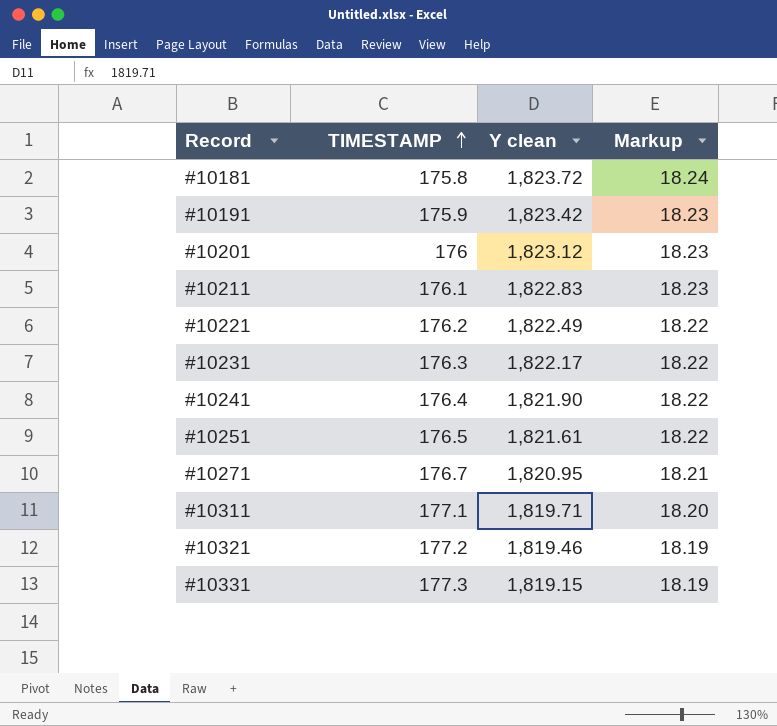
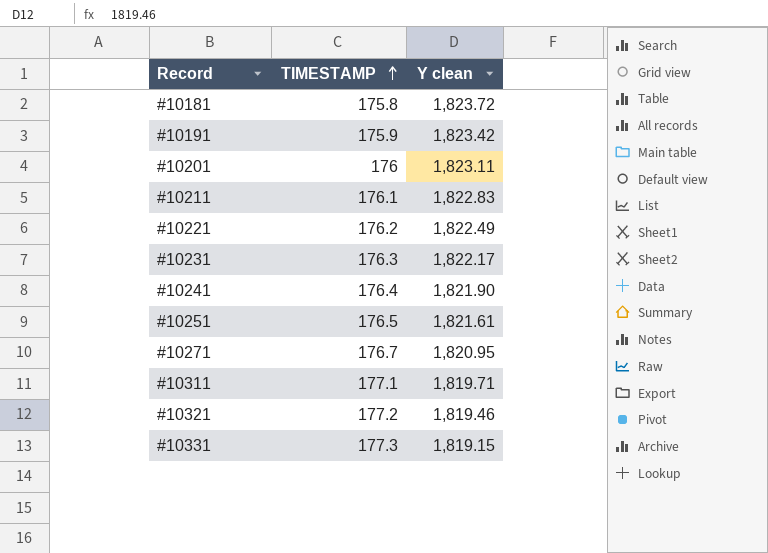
column Markup | formula: [Y clean] * 0.01 -> none
#10201 | Y clean: 1,823.12 -> 1,823.11

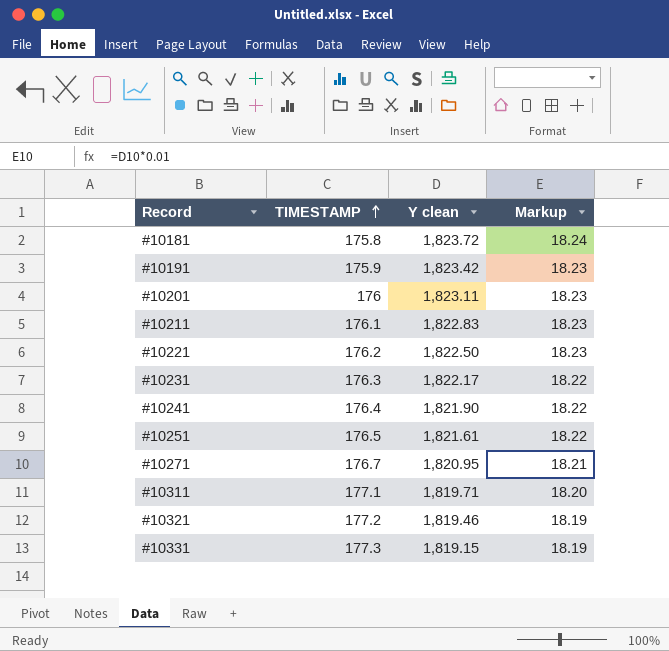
column Markup | formula: none -> [Y clean] * 0.01
#10221 | Y clean: 1,822.49 -> 1,822.50

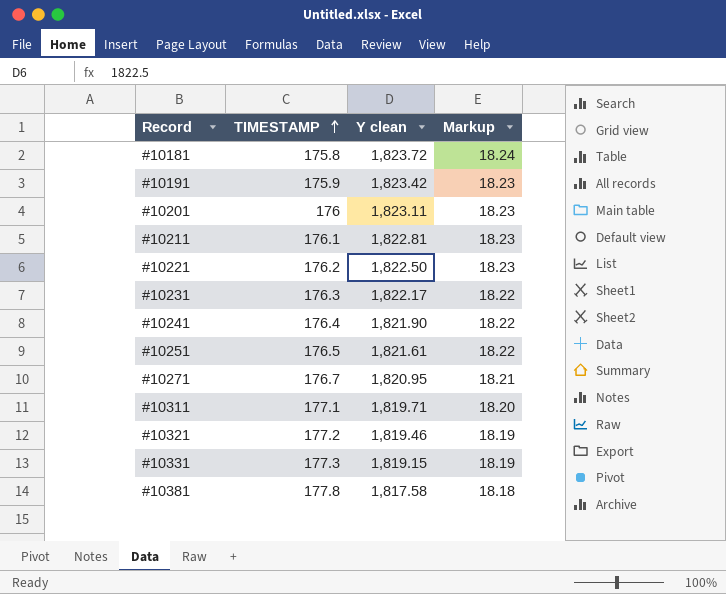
#10211 | Y clean: 1,822.83 -> 1,822.81
row #10381: none -> 177.8 | 1,817.58 | 18.18

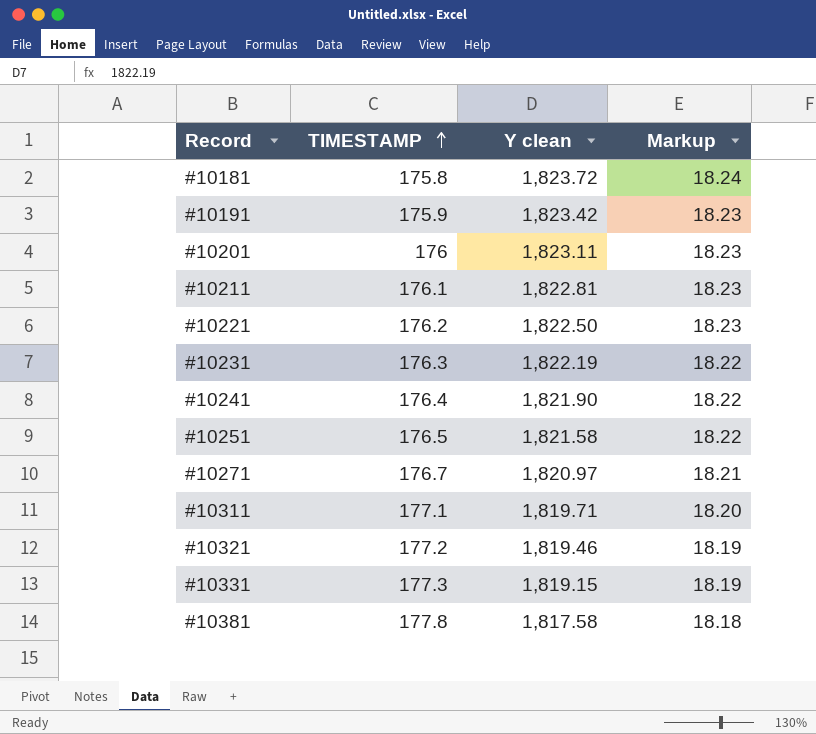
#10231 | Y clean: 1,822.17 -> 1,822.19
#10251 | Y clean: 1,821.61 -> 1,821.58
#10271 | Y clean: 1,820.95 -> 1,820.97

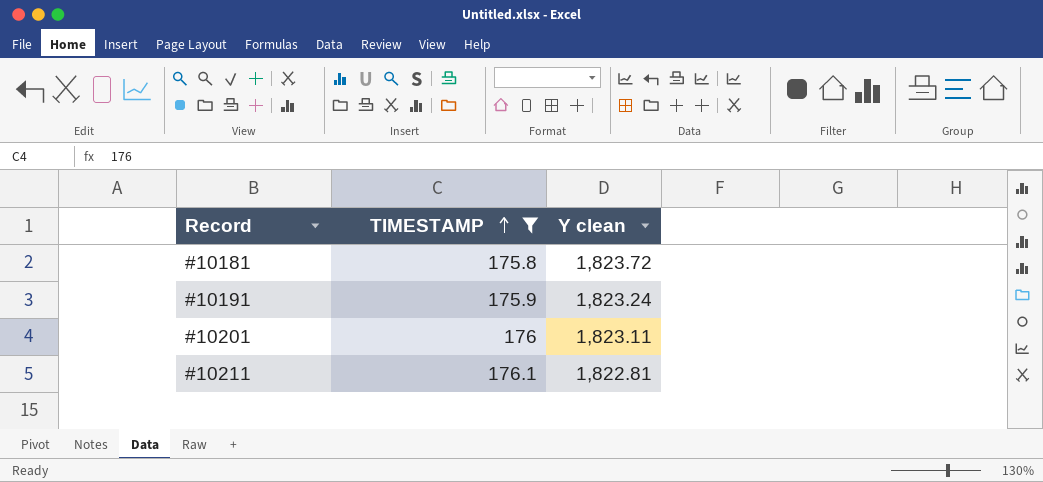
filter: none -> TIMESTAMP <= 176.1
column Markup | formula: [Y clean] * 0.01 -> none
#10191 | Y clean: 1,823.42 -> 1,823.24

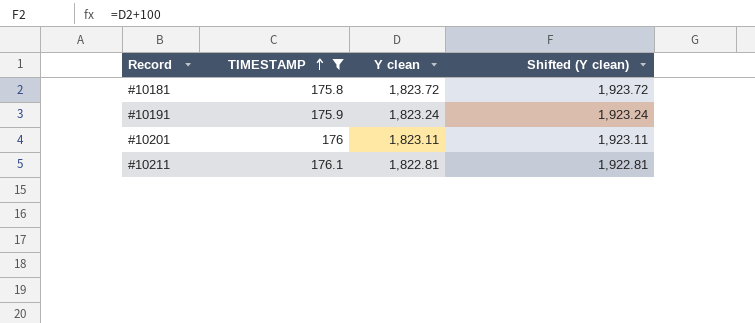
column Shifted (Y clean) | formula: none -> [Y clean] + 100

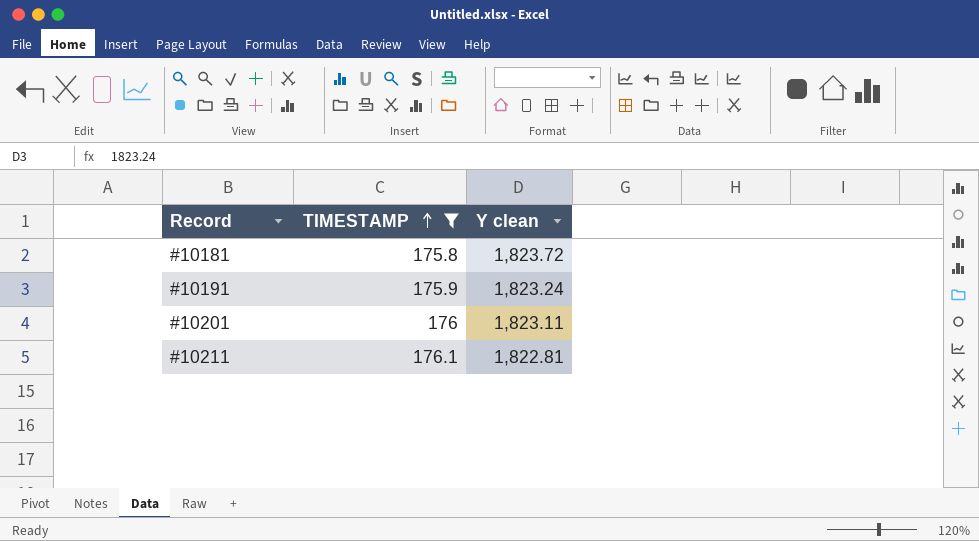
column Shifted (Y clean) | formula: [Y clean] + 100 -> none

